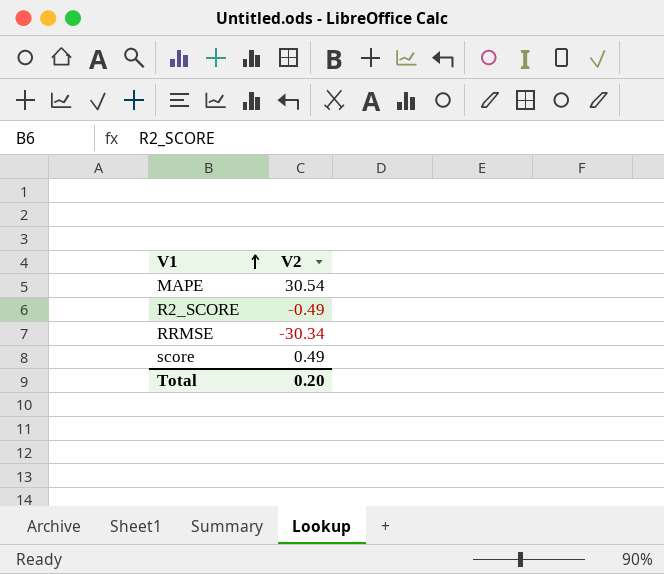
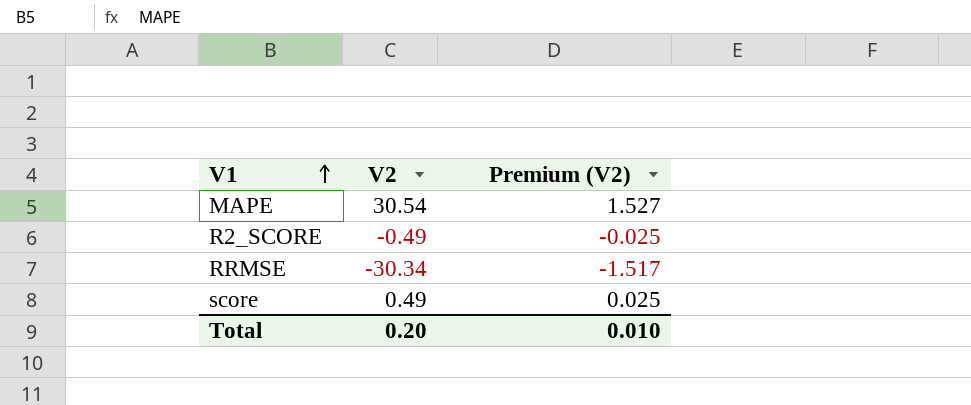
column Premium (V2) | formula: none -> [V2] * 0.05

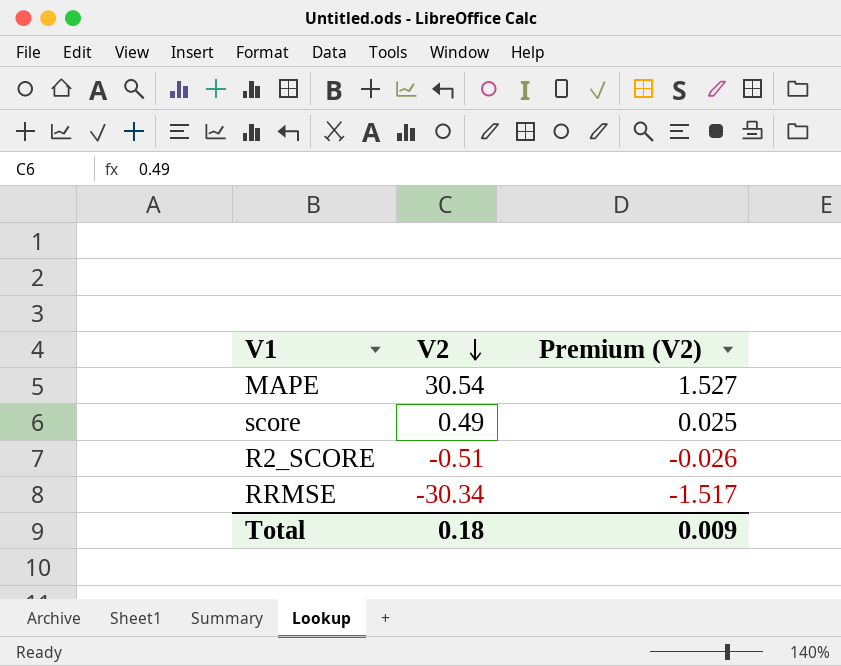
row order: V1 ascending -> V2 descending
R2_SCORE | V2: -0.49 -> -0.51
R2_SCORE | Premium (V2): -0.025 -> -0.026
Total | V2: 0.20 -> 0.18
Total | Premium (V2): 0.010 -> 0.009

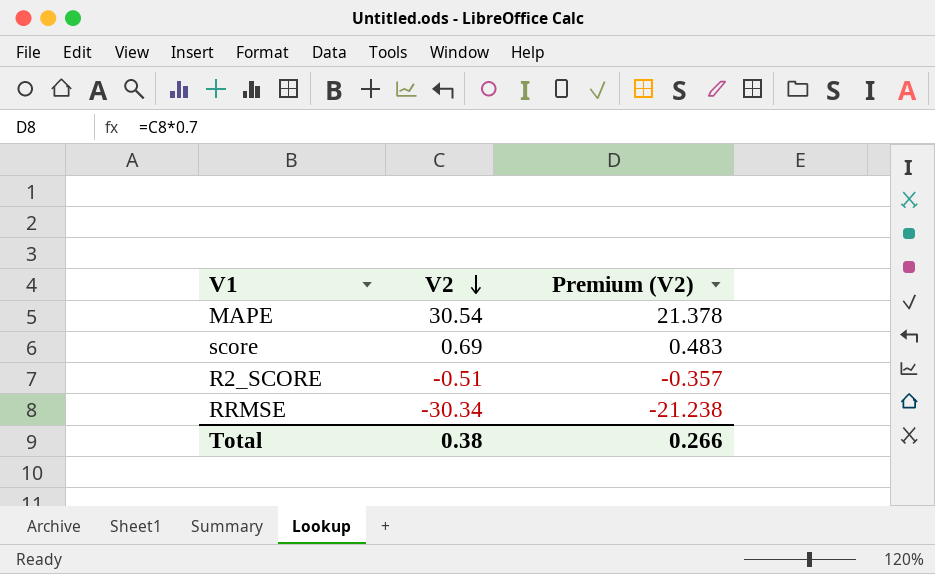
column Premium (V2) | formula: [V2] * 0.05 -> [V2] * 0.7
score | V2: 0.49 -> 0.69
Total | V2: 0.18 -> 0.38
Total | Premium (V2): 0.009 -> 0.266

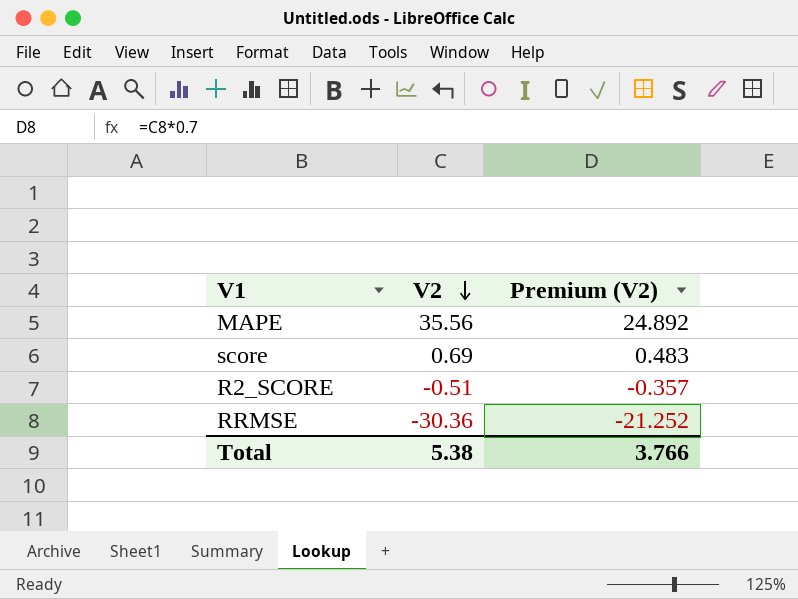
MAPE | V2: 30.54 -> 35.56
MAPE | Premium (V2): 21.378 -> 24.892
RRMSE | V2: -30.34 -> -30.36
RRMSE | Premium (V2): -21.238 -> -21.252
Total | V2: 0.38 -> 5.38
Total | Premium (V2): 0.266 -> 3.766

